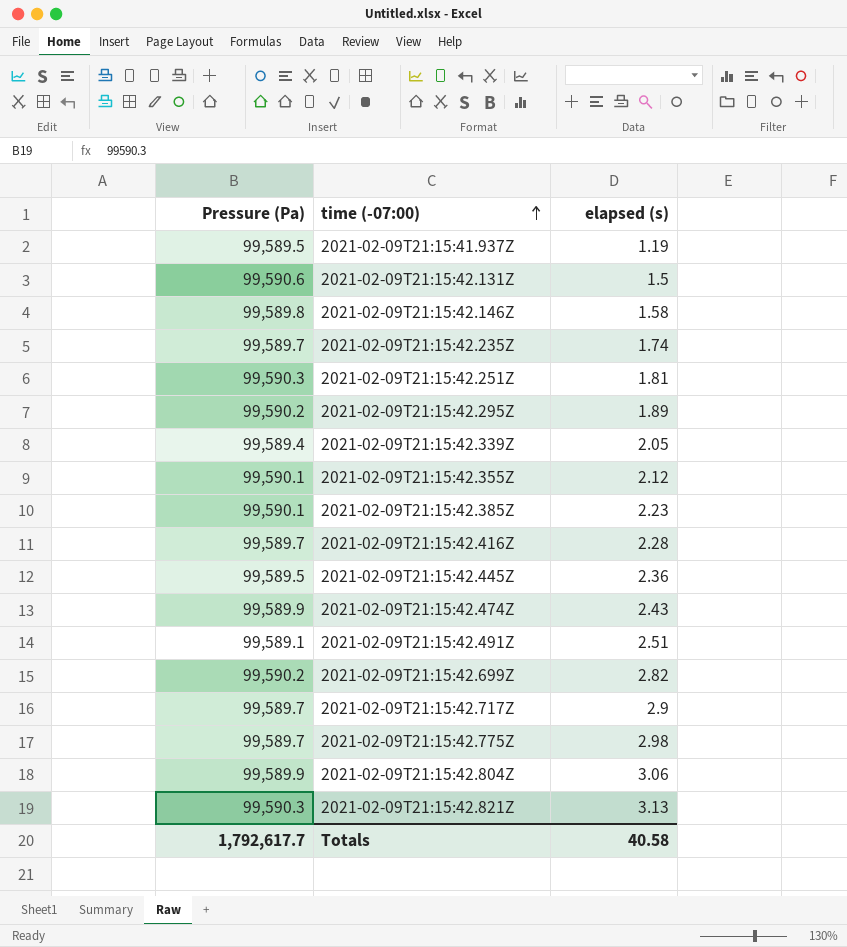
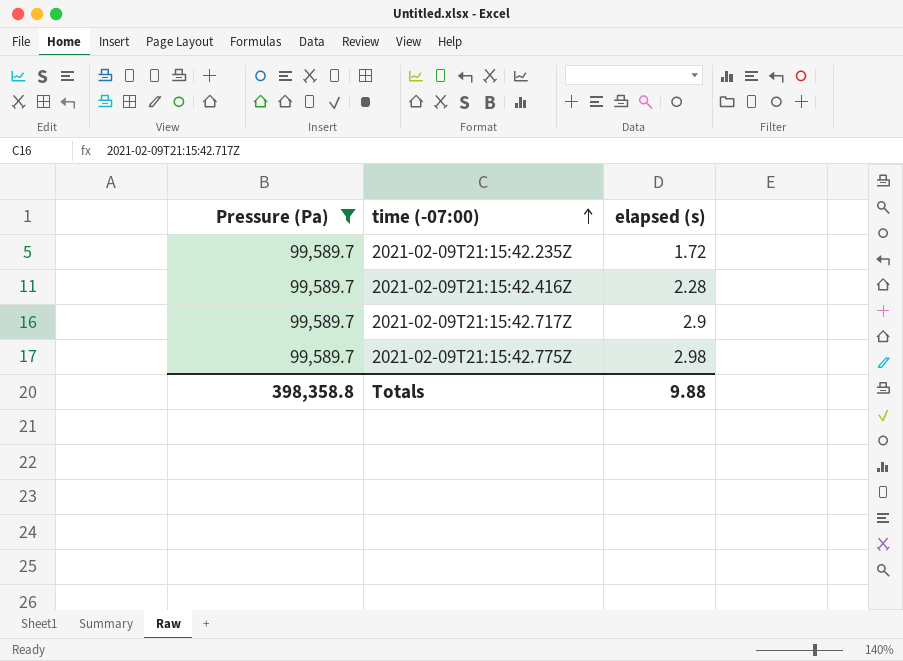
filter: none -> Pressure (Pa) = 99,589.7
2021-02-09T21:15:42.235Z | elapsed (s): 1.74 -> 1.72
Totals | Pressure (Pa): 1,792,617.7 -> 398,358.8
Totals | elapsed (s): 40.58 -> 9.88

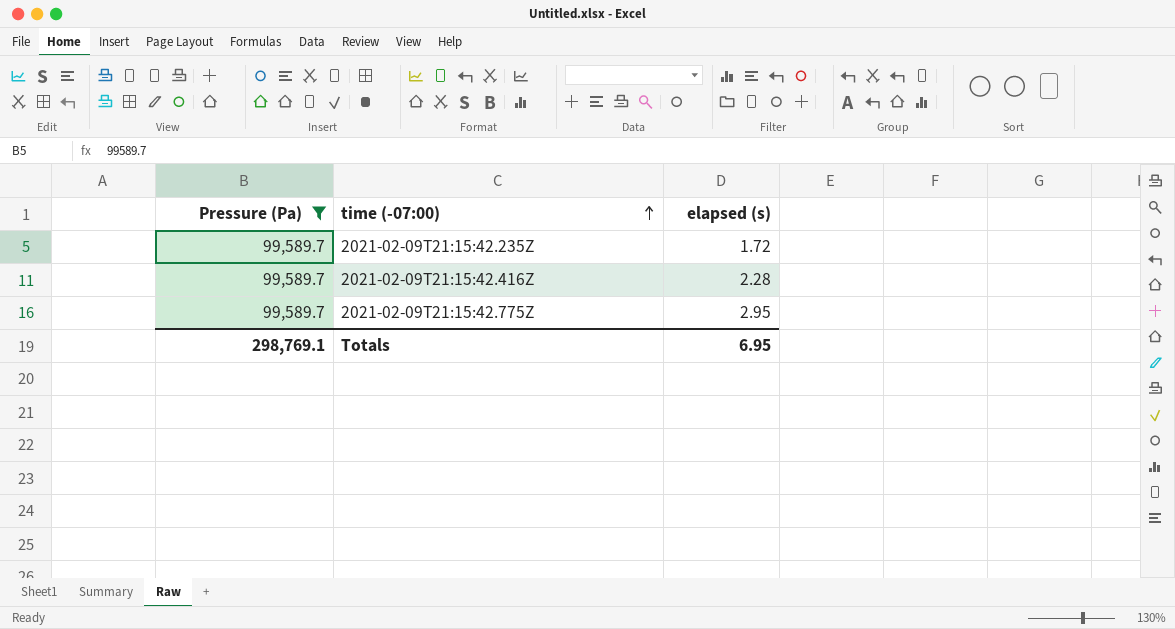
row 2021-02-09T21:15:42.717Z: 99,589.7 | 2.9 -> none
2021-02-09T21:15:42.775Z | elapsed (s): 2.98 -> 2.95
Totals | Pressure (Pa): 398,358.8 -> 298,769.1
Totals | elapsed (s): 9.88 -> 6.95

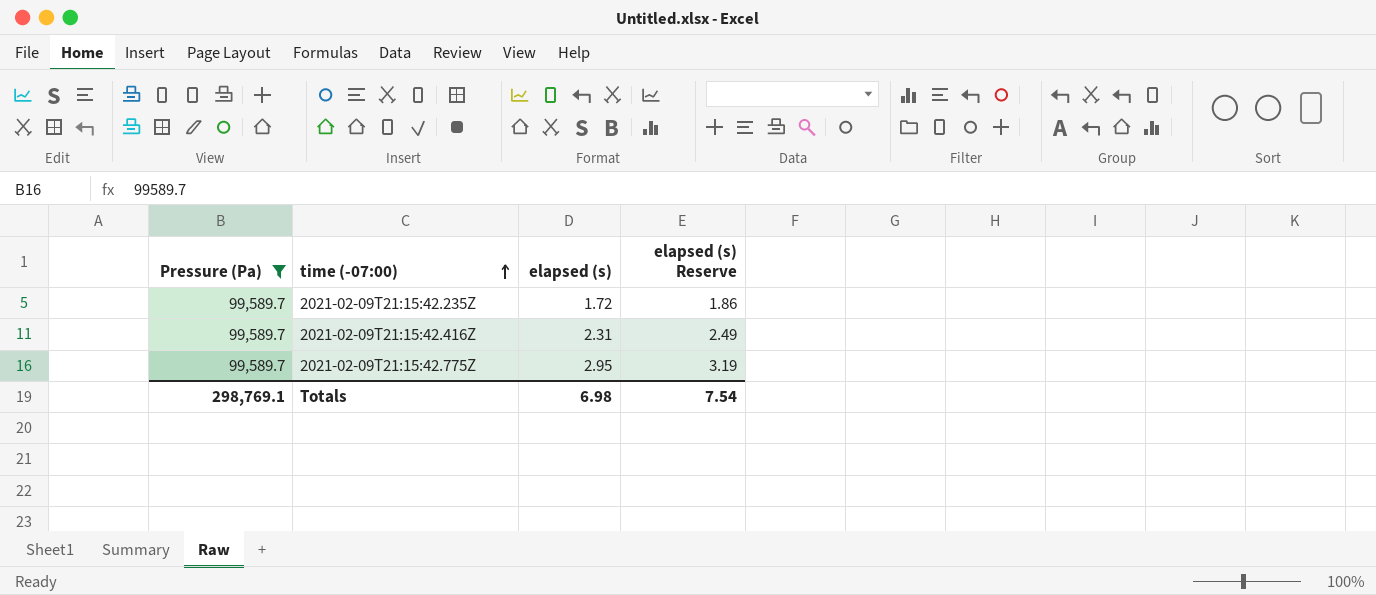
column elapsed (s) Reserve | formula: none -> [elapsed (s)] * 1.08
2021-02-09T21:15:42.416Z | elapsed (s): 2.28 -> 2.31
Totals | elapsed (s): 6.95 -> 6.98

